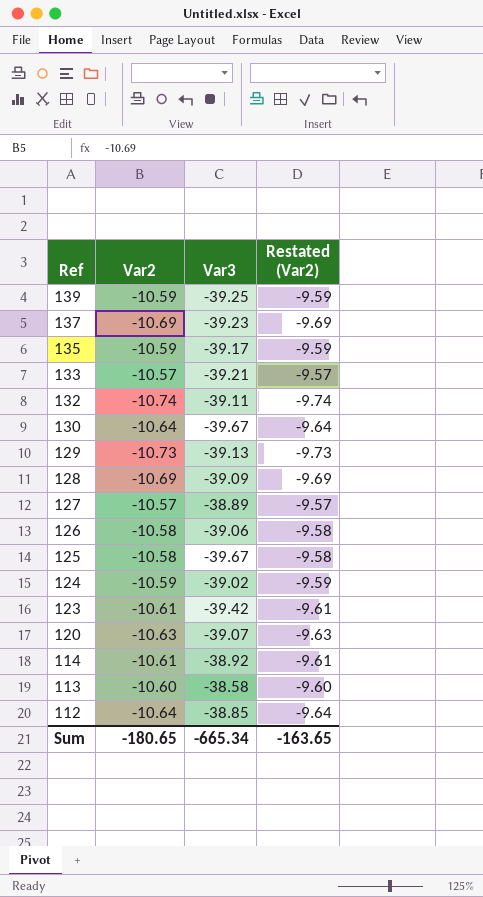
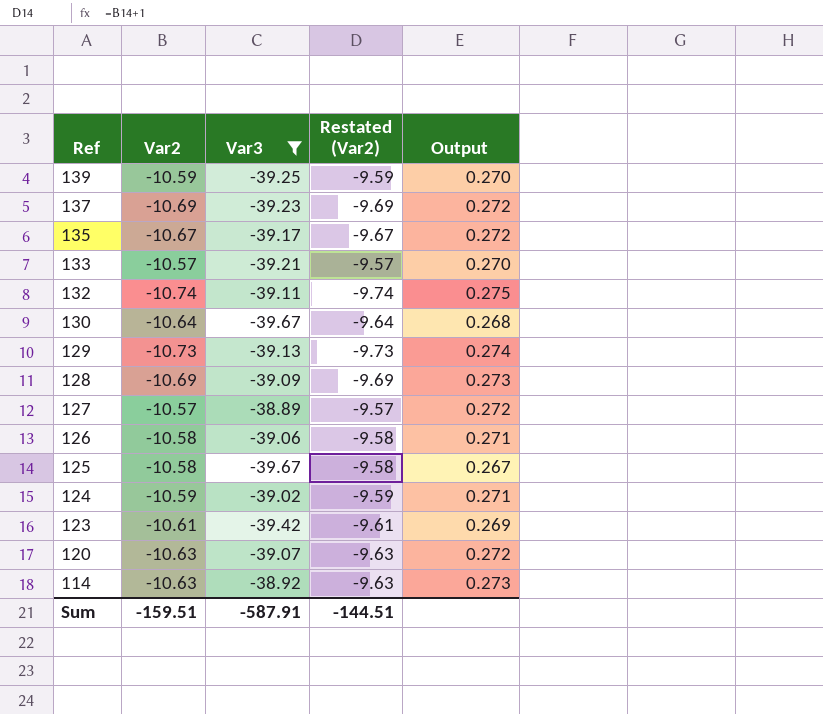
filter: none -> Var3 <= -38.89
column Output | formula: none -> [Var2] / [Var3]
135 | Var2: -10.59 -> -10.67
135 | Restated (Var2): -9.59 -> -9.67
114 | Var2: -10.61 -> -10.63
114 | Restated (Var2): -9.61 -> -9.63
Sum | Var2: -180.65 -> -159.51
Sum | Var3: -665.34 -> -587.91
Sum | Restated (Var2): -163.65 -> -144.51

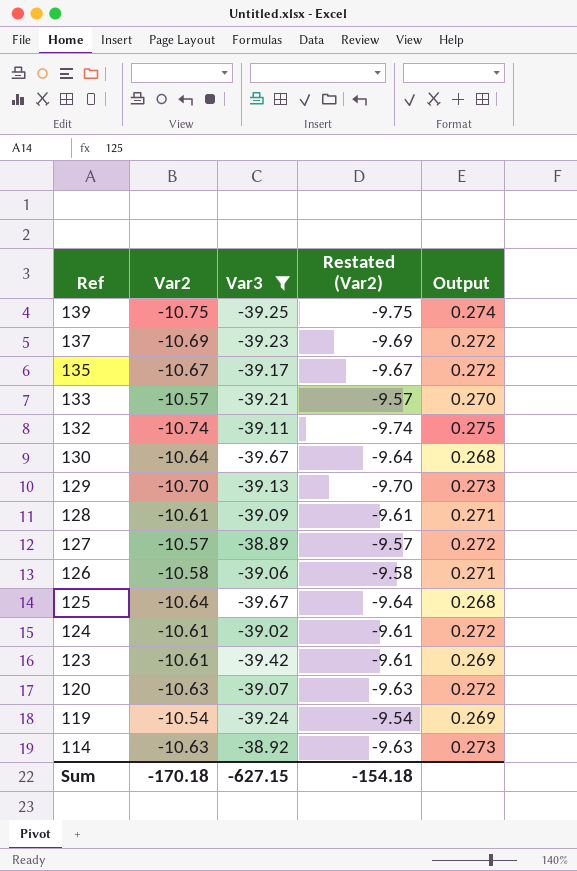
139 | Var2: -10.59 -> -10.75
139 | Restated (Var2): -9.59 -> -9.75
139 | Output: 0.270 -> 0.274
129 | Var2: -10.73 -> -10.70
129 | Restated (Var2): -9.73 -> -9.70
129 | Output: 0.274 -> 0.273
128 | Var2: -10.69 -> -10.61
128 | Restated (Var2): -9.69 -> -9.61
128 | Output: 0.273 -> 0.271
125 | Var2: -10.58 -> -10.64
125 | Restated (Var2): -9.58 -> -9.64
125 | Output: 0.267 -> 0.268
124 | Var2: -10.59 -> -10.61
124 | Restated (Var2): -9.59 -> -9.61
124 | Output: 0.271 -> 0.272
row 119: none -> -10.54 | -39.24 | -9.54 | 0.269
Sum | Var2: -159.51 -> -170.18
Sum | Var3: -587.91 -> -627.15
Sum | Restated (Var2): -144.51 -> -154.18

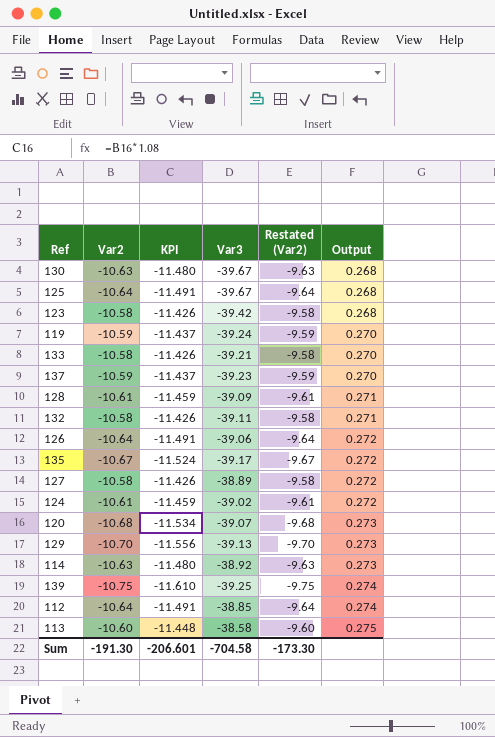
filter: Var3 <= -38.89 -> none
row order: Ref descending -> Output ascending
column KPI | formula: none -> [Var2] * 1.08
130 | Var2: -10.64 -> -10.63
130 | Restated (Var2): -9.64 -> -9.63
123 | Var2: -10.61 -> -10.58
123 | Restated (Var2): -9.61 -> -9.58
123 | Output: 0.269 -> 0.268
119 | Var2: -10.54 -> -10.59
119 | Restated (Var2): -9.54 -> -9.59
119 | Output: 0.269 -> 0.270
133 | Var2: -10.57 -> -10.58
133 | Restated (Var2): -9.57 -> -9.58
137 | Var2: -10.69 -> -10.59
137 | Restated (Var2): -9.69 -> -9.59
137 | Output: 0.272 -> 0.270
132 | Var2: -10.74 -> -10.58
132 | Restated (Var2): -9.74 -> -9.58
132 | Output: 0.275 -> 0.271
126 | Var2: -10.58 -> -10.64
126 | Restated (Var2): -9.58 -> -9.64
126 | Output: 0.271 -> 0.272
127 | Var2: -10.57 -> -10.58
127 | Restated (Var2): -9.57 -> -9.58
120 | Var2: -10.63 -> -10.68
120 | Restated (Var2): -9.63 -> -9.68
120 | Output: 0.272 -> 0.273
Sum | Var2: -170.18 -> -191.30
Sum | Var3: -627.15 -> -704.58
Sum | Restated (Var2): -154.18 -> -173.30

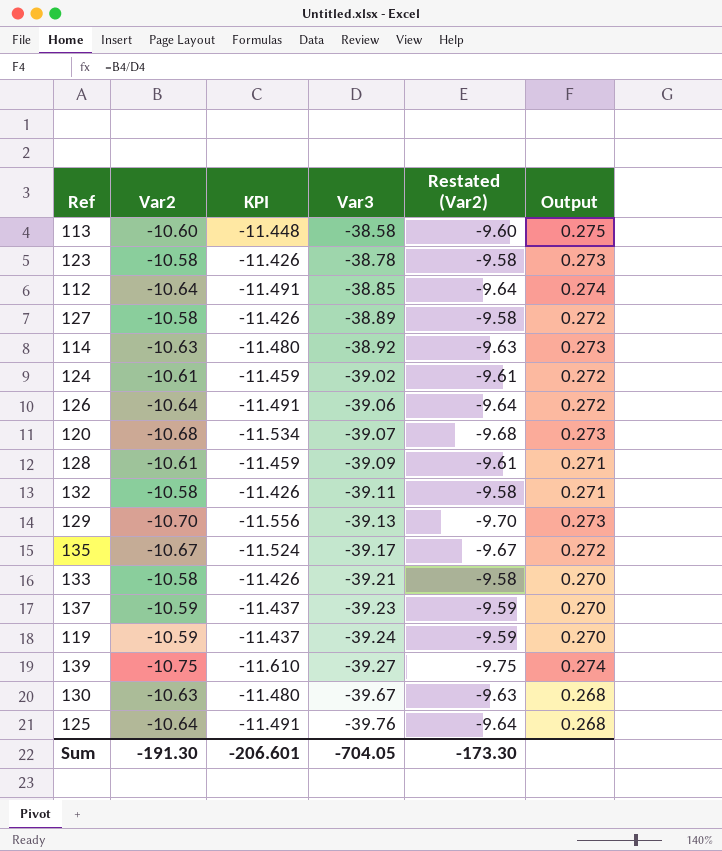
row order: Output ascending -> Var3 descending
123 | Var3: -39.42 -> -38.78
123 | Output: 0.268 -> 0.273
139 | Var3: -39.25 -> -39.27
125 | Var3: -39.67 -> -39.76
Sum | Var3: -704.58 -> -704.05

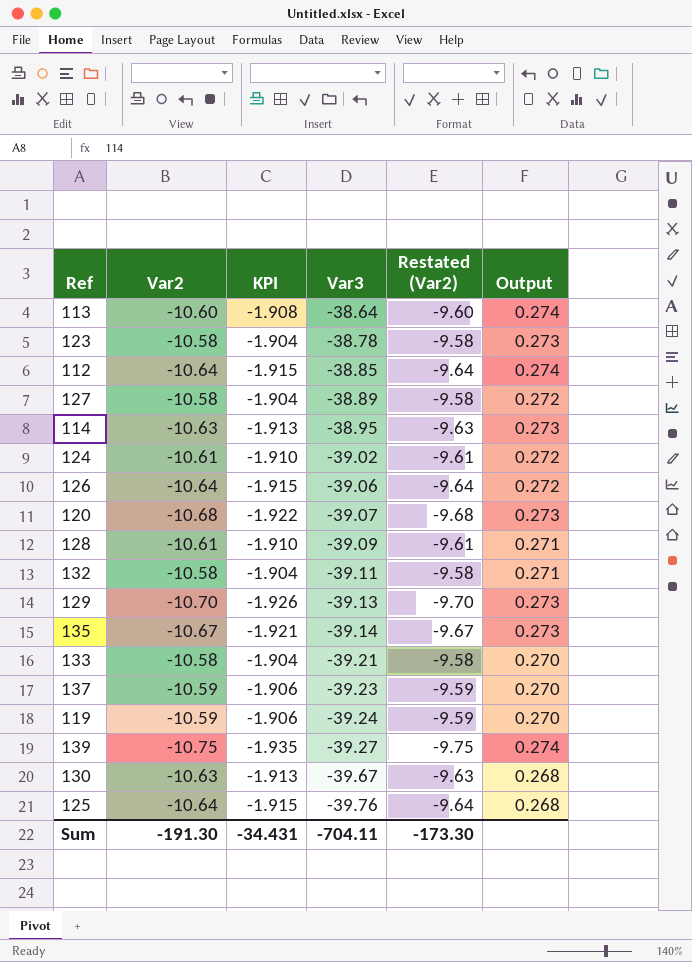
column KPI | formula: [Var2] * 1.08 -> [Var2] * 0.18
113 | Var3: -38.58 -> -38.64
113 | Output: 0.275 -> 0.274
114 | Var3: -38.92 -> -38.95
135 | Var3: -39.17 -> -39.14
135 | Output: 0.272 -> 0.273
Sum | KPI: -206.601 -> -34.431
Sum | Var3: -704.05 -> -704.11

